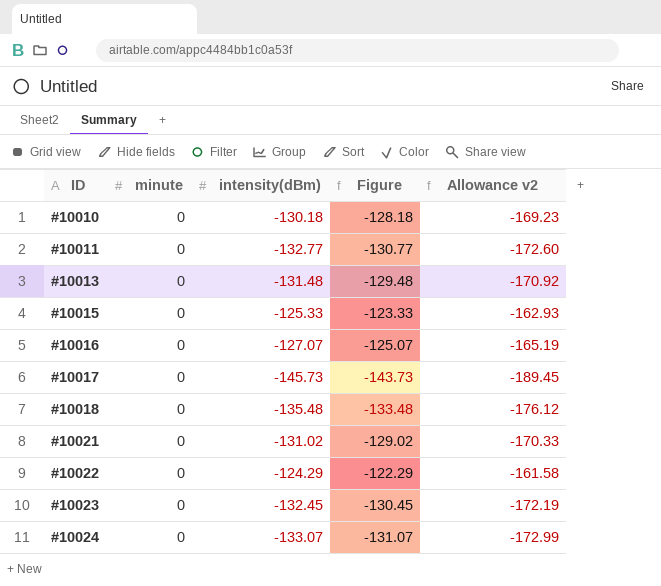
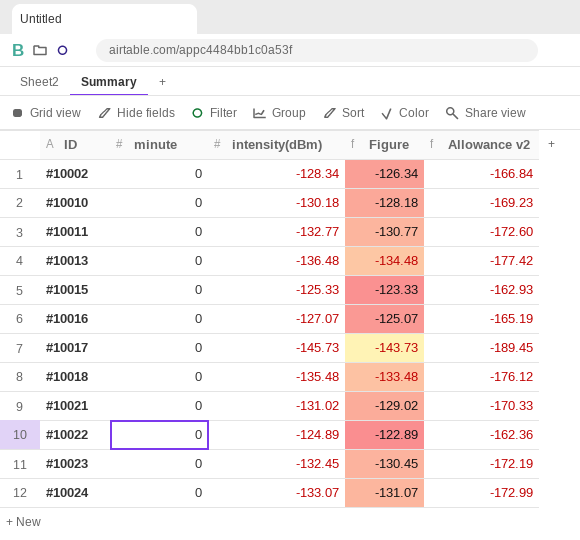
row #10002: none -> 0 | -128.34 | -126.34 | -166.84
#10013 | intensity(dBm): -131.48 -> -136.48
#10013 | Figure: -129.48 -> -134.48
#10013 | Allowance v2: -170.92 -> -177.42
#10022 | intensity(dBm): -124.29 -> -124.89
#10022 | Figure: -122.29 -> -122.89
#10022 | Allowance v2: -161.58 -> -162.36

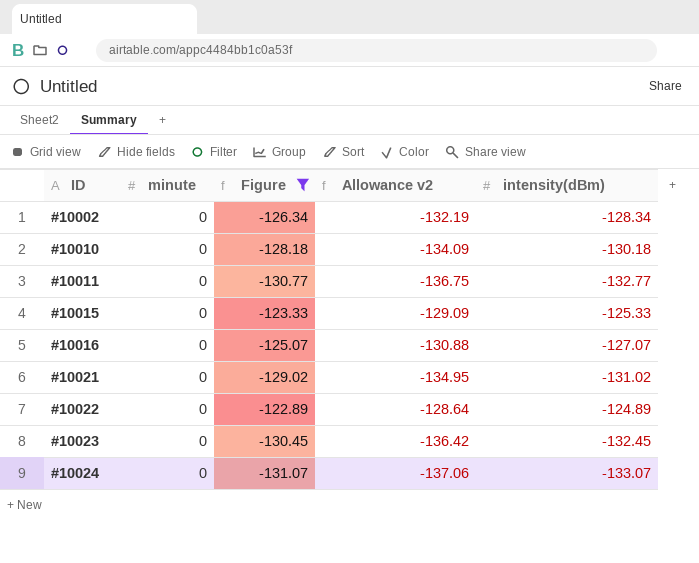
filter: none -> Figure >= -131.07
column Allowance v2 | formula: [intensity(dBm)] * 1.3 -> [intensity(dBm)] * 1.03
column intensity(dBm) | position: 3 -> 5

